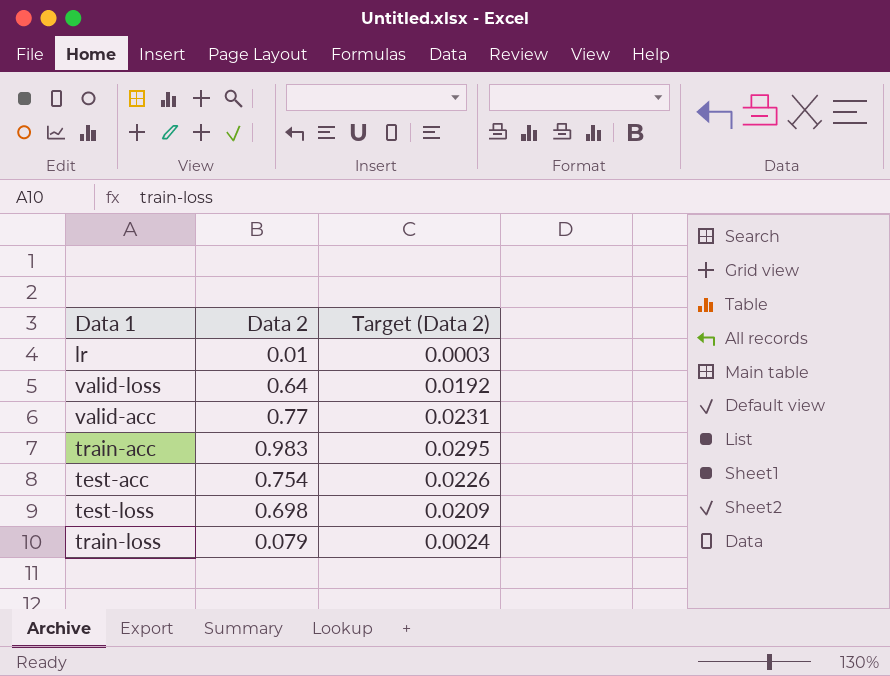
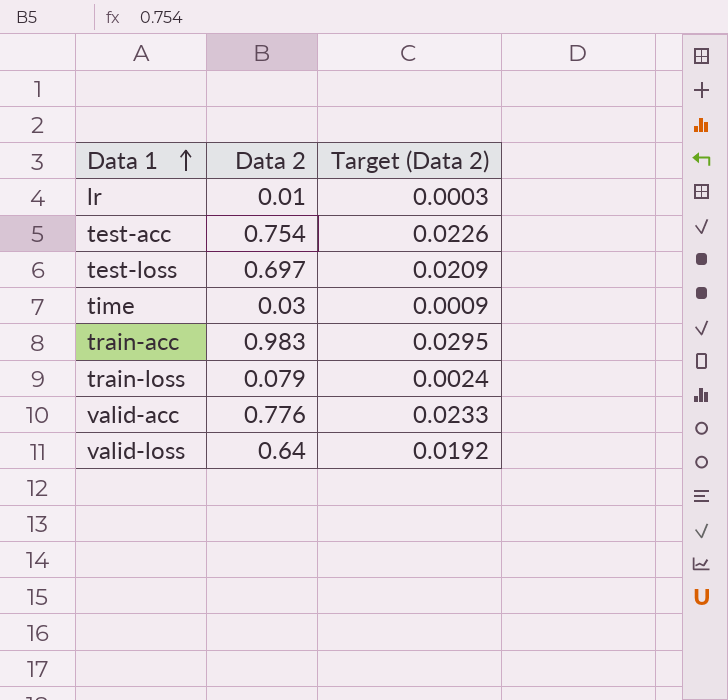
row order: none -> Data 1 ascending
test-loss | Data 2: 0.698 -> 0.697
row time: none -> 0.03 | 0.0009
valid-acc | Data 2: 0.77 -> 0.776
valid-acc | Target (Data 2): 0.0231 -> 0.0233

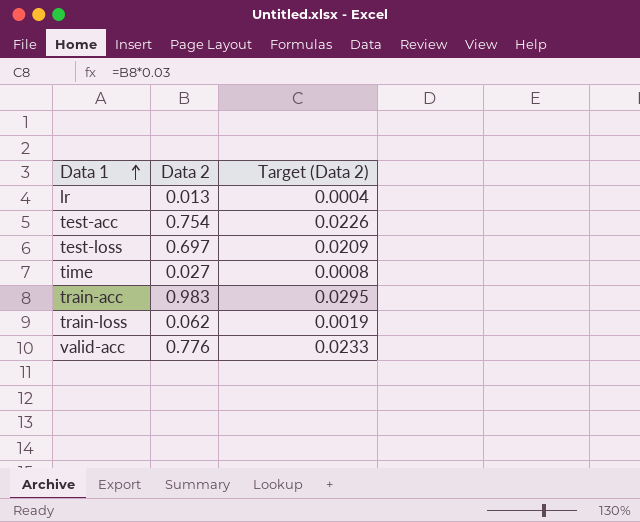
row valid-loss: 0.64 | 0.0192 -> none
lr | Data 2: 0.01 -> 0.013
lr | Target (Data 2): 0.0003 -> 0.0004
time | Data 2: 0.03 -> 0.027
time | Target (Data 2): 0.0009 -> 0.0008
train-loss | Data 2: 0.079 -> 0.062
train-loss | Target (Data 2): 0.0024 -> 0.0019

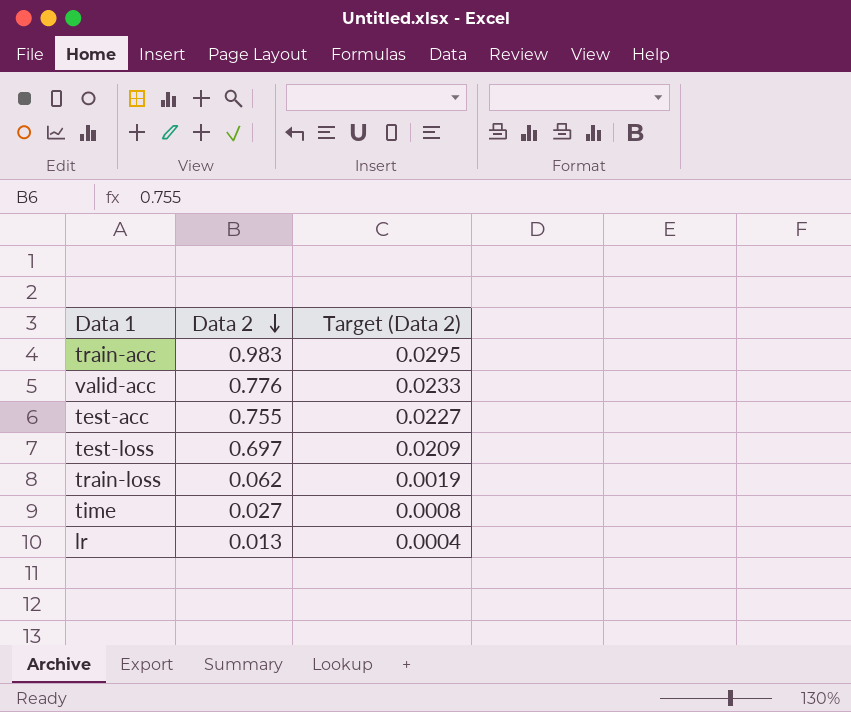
row order: Data 1 ascending -> Data 2 descending
test-acc | Data 2: 0.754 -> 0.755
test-acc | Target (Data 2): 0.0226 -> 0.0227

